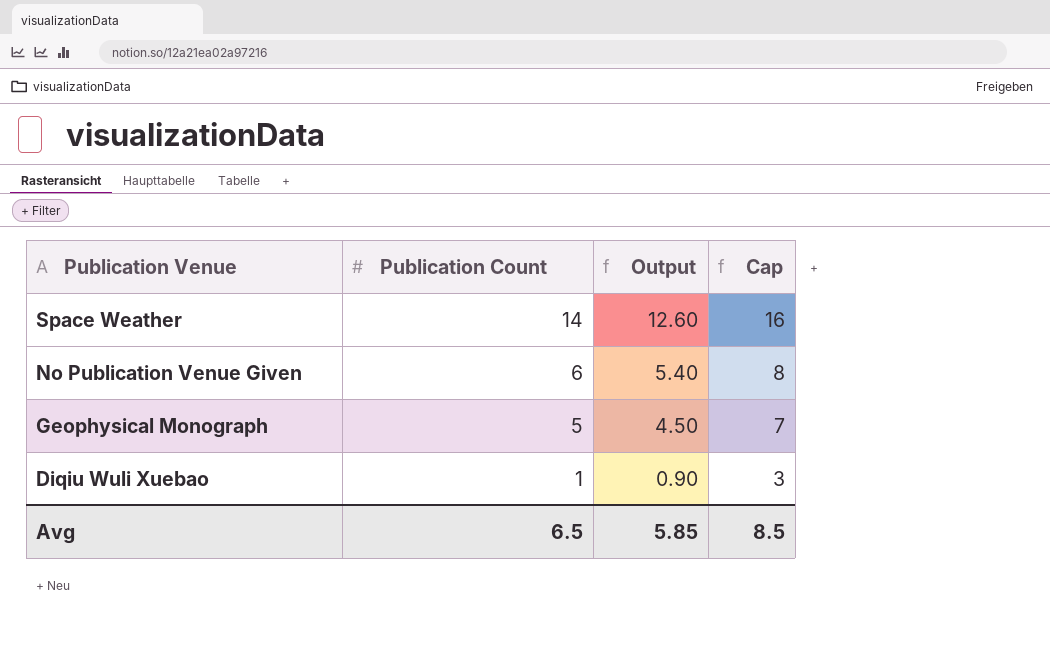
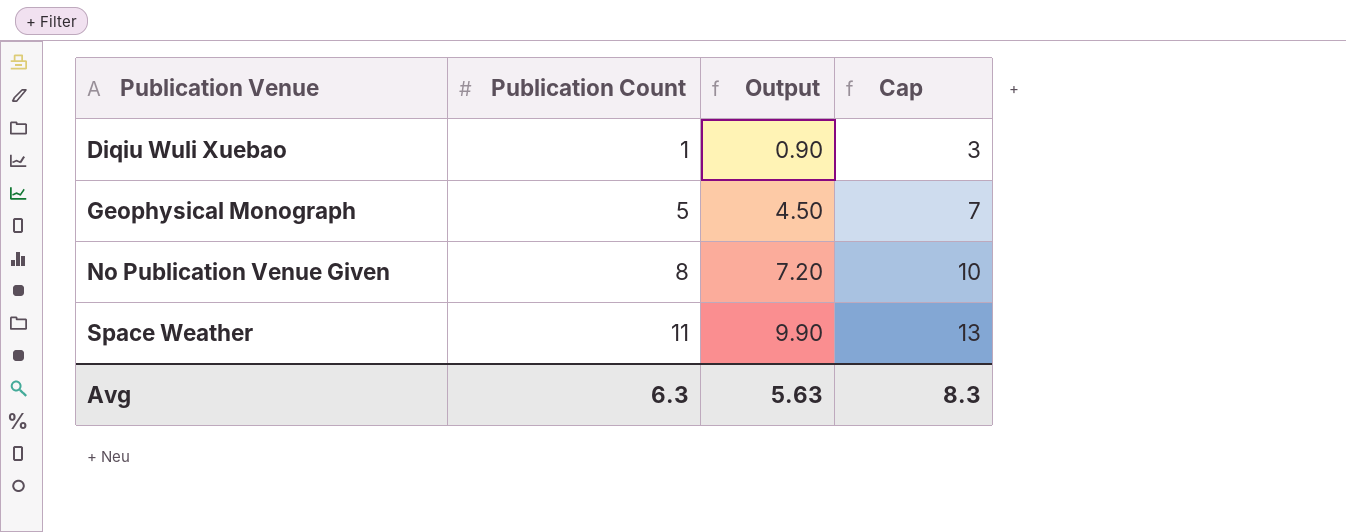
row order: Publication Venue descending -> Publication Venue ascending
No Publication Venue Given | Publication Count: 6 -> 8
No Publication Venue Given | Output: 5.40 -> 7.20
No Publication Venue Given | Cap: 8 -> 10
Space Weather | Publication Count: 14 -> 11
Space Weather | Output: 12.60 -> 9.90
Space Weather | Cap: 16 -> 13
Avg | Publication Count: 6.5 -> 6.3
Avg | Output: 5.85 -> 5.63
Avg | Cap: 8.5 -> 8.3

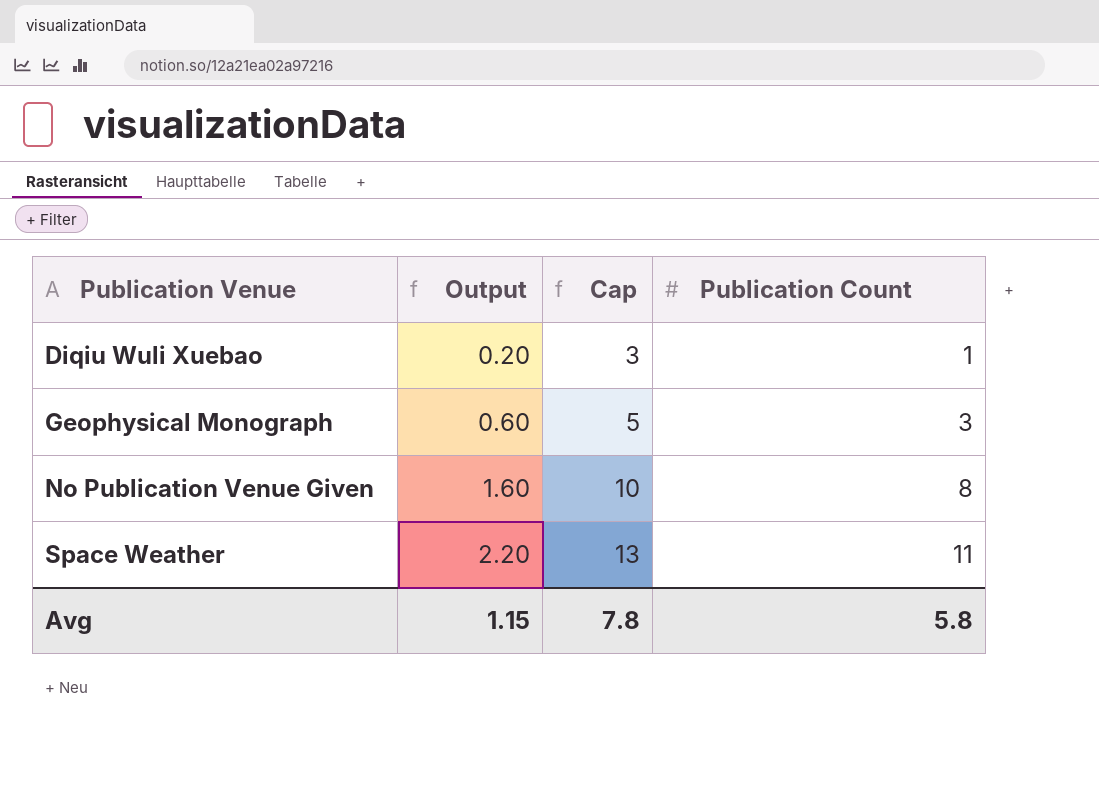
column Output | formula: [Publication Count] * 0.9 -> [Publication Count] * 0.2
column Publication Count | position: 2 -> 4
Geophysical Monograph | Cap: 7 -> 5
Geophysical Monograph | Publication Count: 5 -> 3
Avg | Output: 5.63 -> 1.15
Avg | Cap: 8.3 -> 7.8
Avg | Publication Count: 6.3 -> 5.8

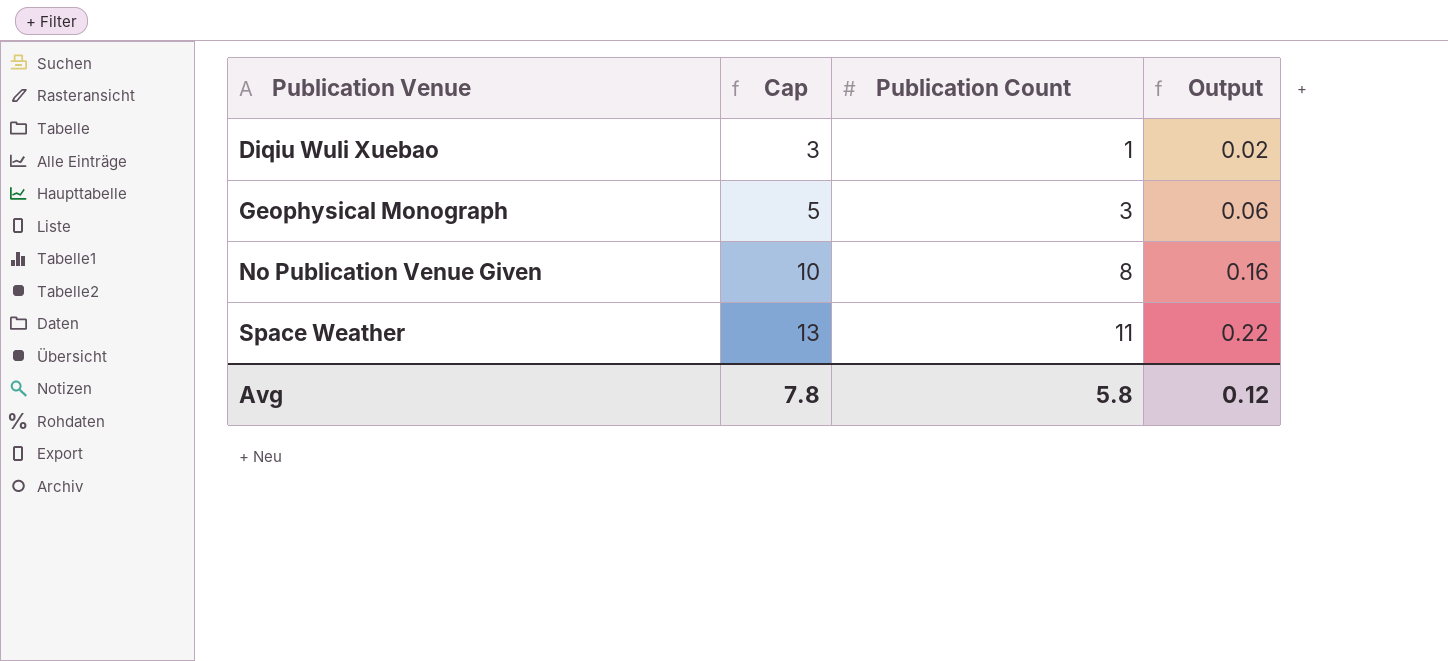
column Output | formula: [Publication Count] * 0.2 -> [Publication Count] * 0.02
column Output | position: 2 -> 4
Avg | Output: 1.15 -> 0.12

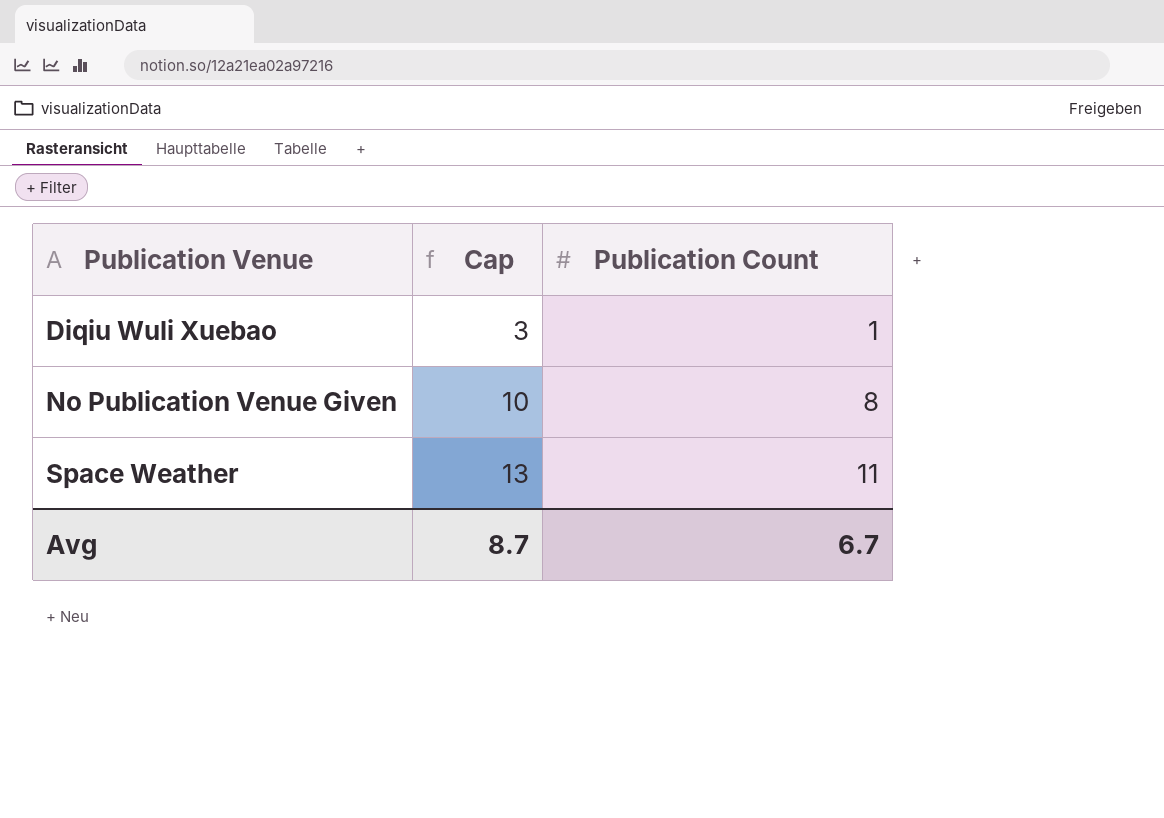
column Output | formula: [Publication Count] * 0.02 -> none
row Geophysical Monograph: 5 | 3 | 0.06 -> none
Avg | Cap: 7.8 -> 8.7
Avg | Publication Count: 5.8 -> 6.7

